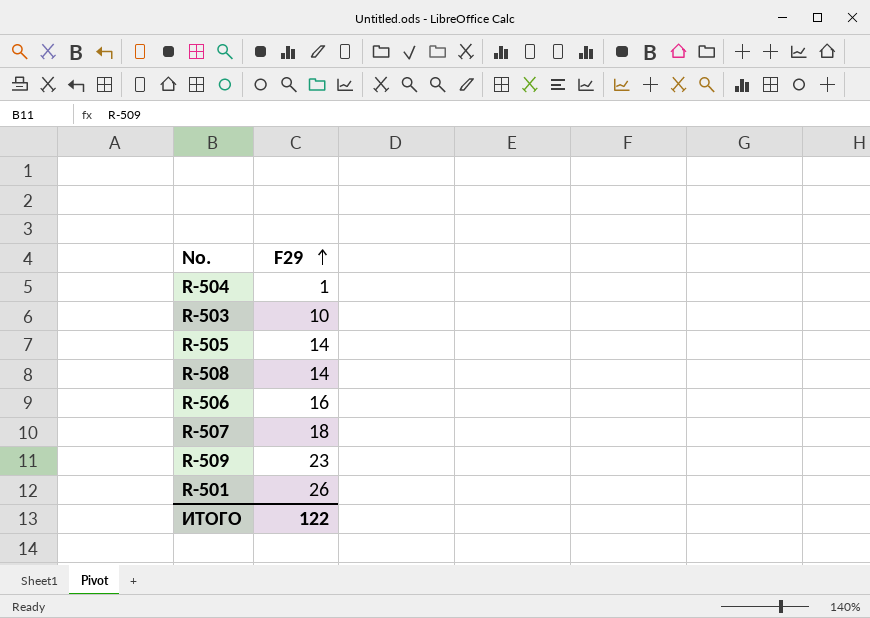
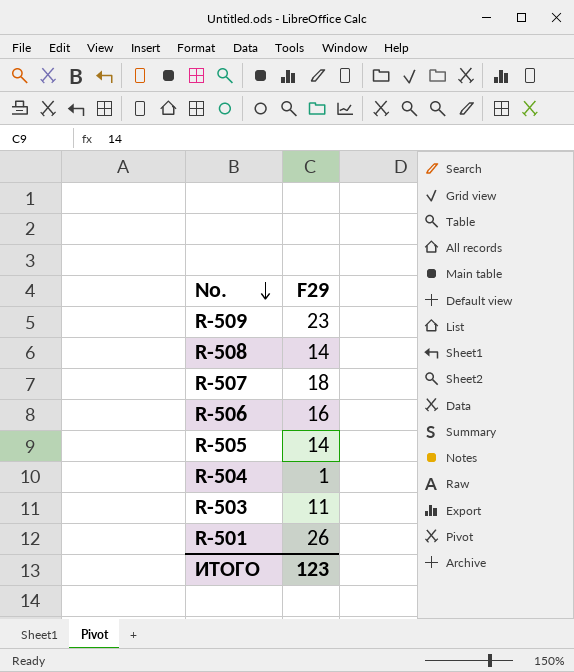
row order: F29 ascending -> No. descending
R-503 | F29: 10 -> 11
ИТОГО | F29: 122 -> 123

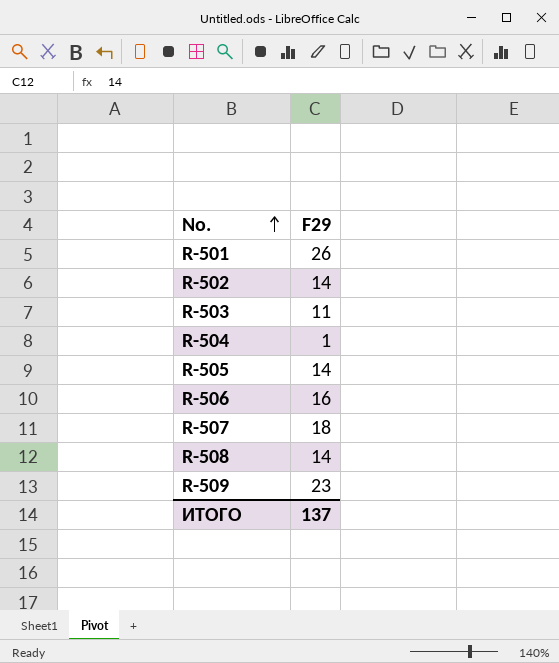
row order: No. descending -> No. ascending
row R-502: none -> 14
ИТОГО | F29: 123 -> 137

